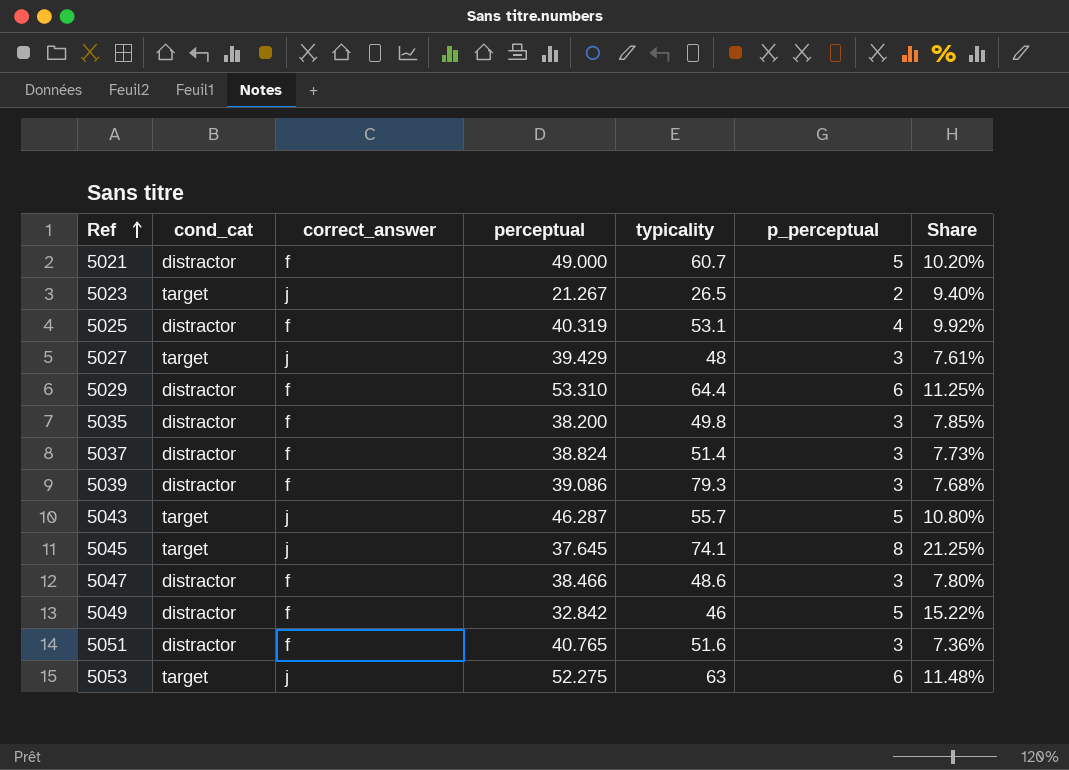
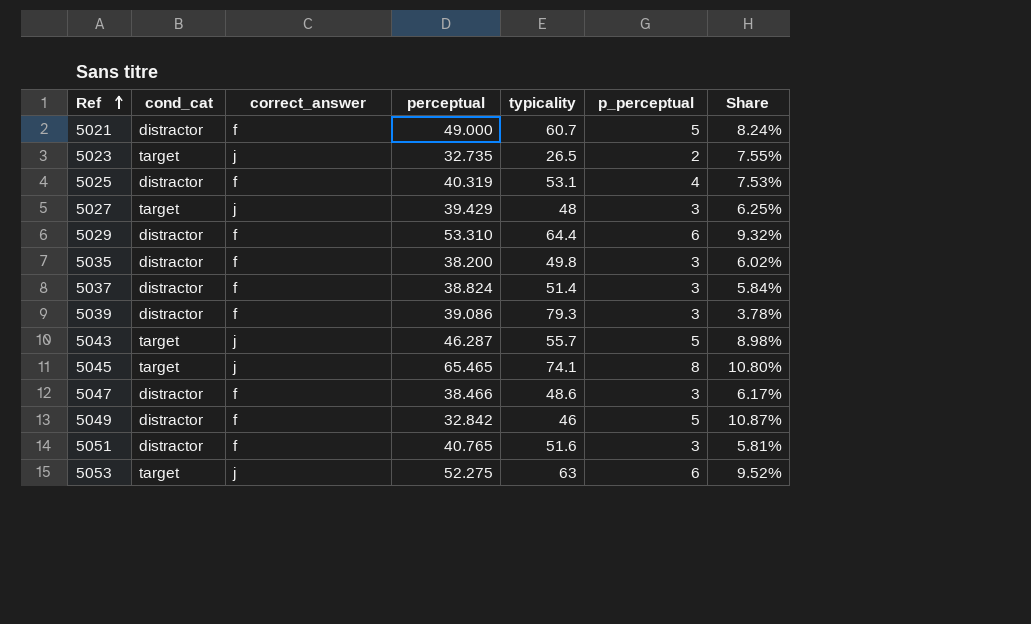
column Share | formula: [p_perceptual] / [perceptual] -> [p_perceptual] / [typicality]
5023 | perceptual: 21.267 -> 32.735
5045 | perceptual: 37.645 -> 65.465

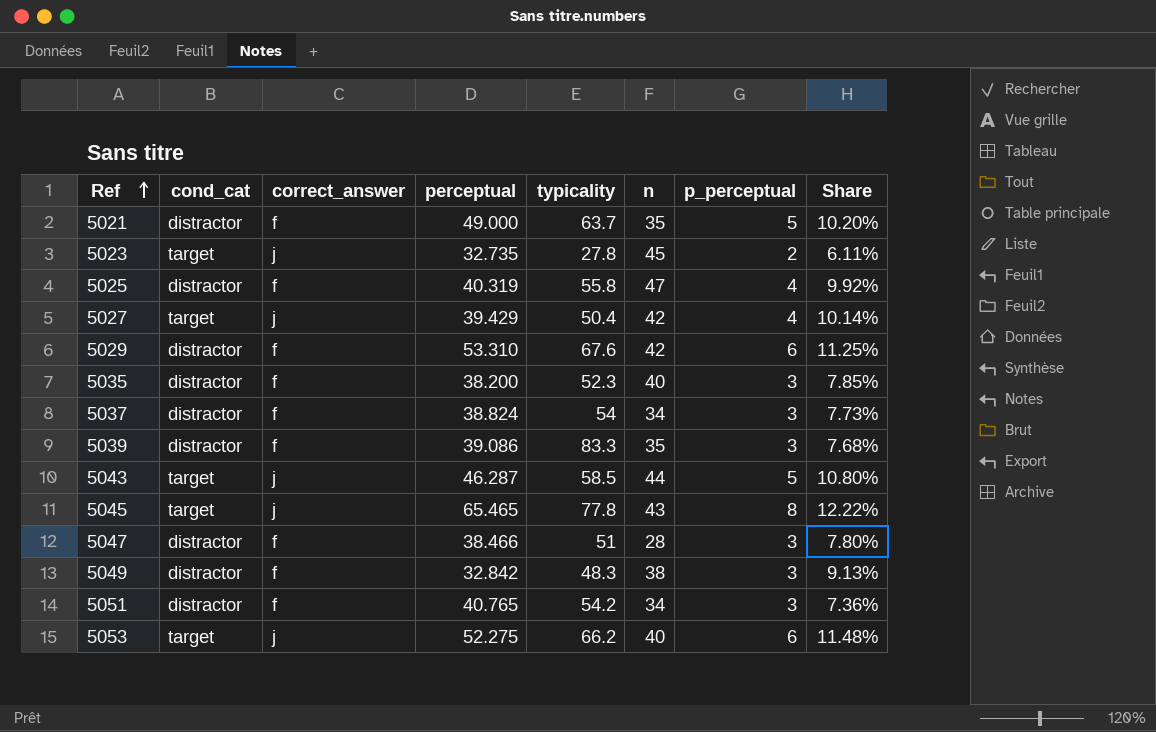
column n | position: none -> 6
column Share | formula: [p_perceptual] / [typicality] -> [p_perceptual] / [perceptual]
5021 | typicality: 60.7 -> 63.7
5023 | typicality: 26.5 -> 27.8
5025 | typicality: 53.1 -> 55.8
5027 | typicality: 48 -> 50.4
5027 | p_perceptual: 3 -> 4
5029 | typicality: 64.4 -> 67.6
5035 | typicality: 49.8 -> 52.3
5037 | typicality: 51.4 -> 54
5039 | typicality: 79.3 -> 83.3
5043 | typicality: 55.7 -> 58.5
5045 | typicality: 74.1 -> 77.8
5047 | typicality: 48.6 -> 51
5049 | typicality: 46 -> 48.3
5049 | p_perceptual: 5 -> 3
5051 | typicality: 51.6 -> 54.2
5053 | typicality: 63 -> 66.2

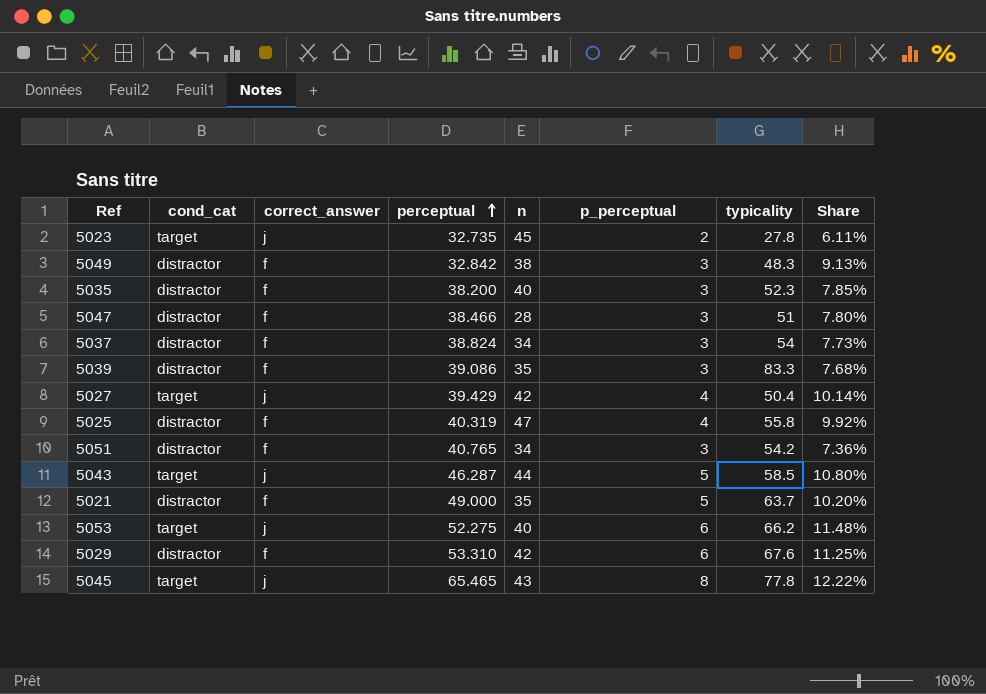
row order: Ref ascending -> perceptual ascending
column typicality | position: 5 -> 7

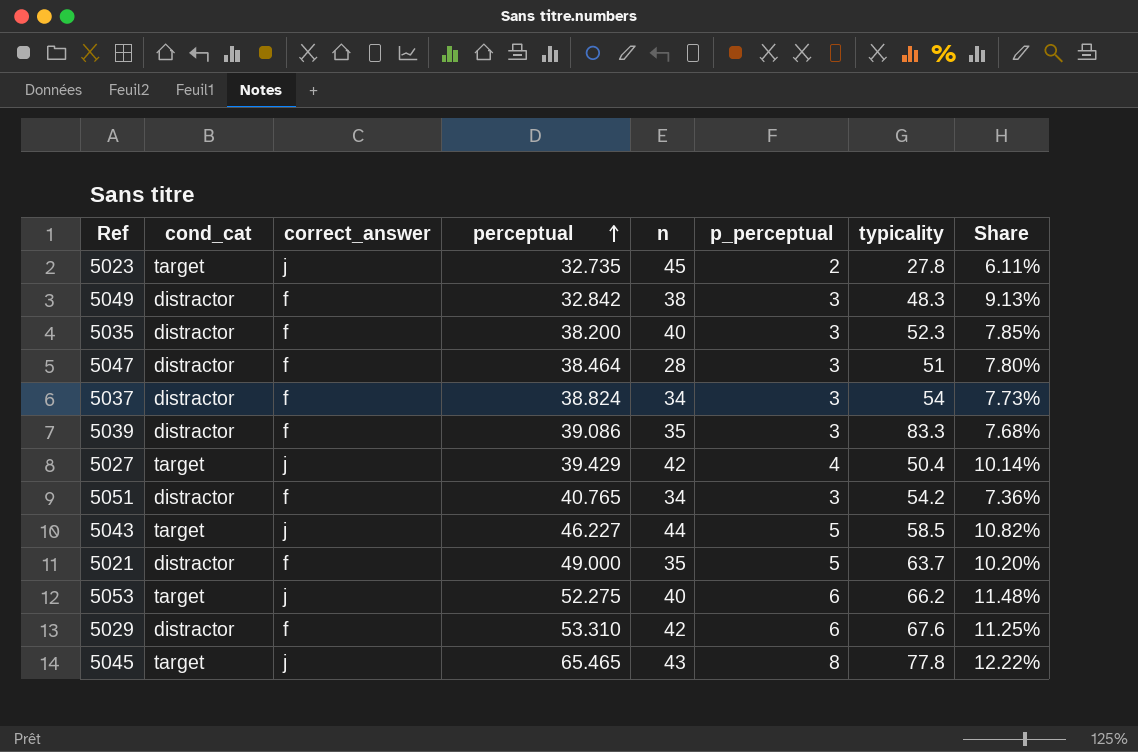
row 5025: distractor | f | 40.319 | 47 | 4 | 55.8 | 9.92% -> none
5047 | perceptual: 38.466 -> 38.464
5043 | perceptual: 46.287 -> 46.227
5043 | Share: 10.80% -> 10.82%

